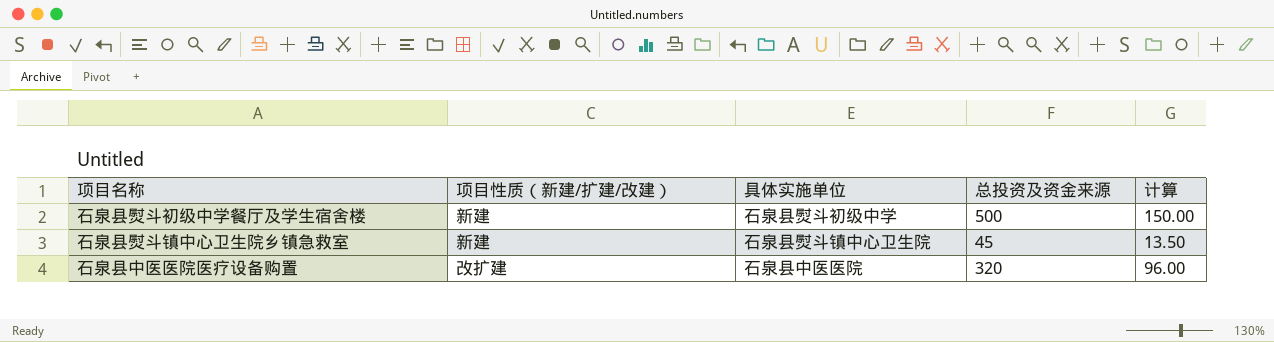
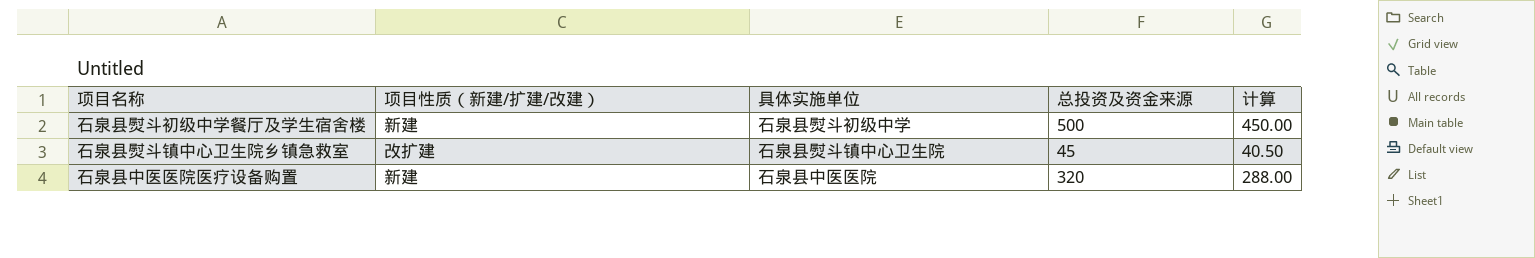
column 计算 | formula: [总投资及资金来源] * 0.3 -> [总投资及资金来源] * 0.9
石泉县熨斗镇中心卫生院乡镇急救室 | 项目性质（新建/扩建/改建）: 新建 -> 改扩建
石泉县中医医院医疗设备购置 | 项目性质（新建/扩建/改建）: 改扩建 -> 新建

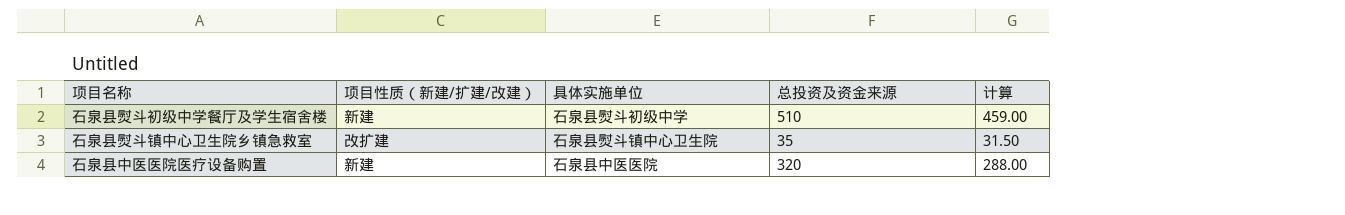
石泉县熨斗初级中学餐厅及学生宿舍楼 | 总投资及资金来源: 500 -> 510
石泉县熨斗初级中学餐厅及学生宿舍楼 | 计算: 450.00 -> 459.00
石泉县熨斗镇中心卫生院乡镇急救室 | 总投资及资金来源: 45 -> 35
石泉县熨斗镇中心卫生院乡镇急救室 | 计算: 40.50 -> 31.50

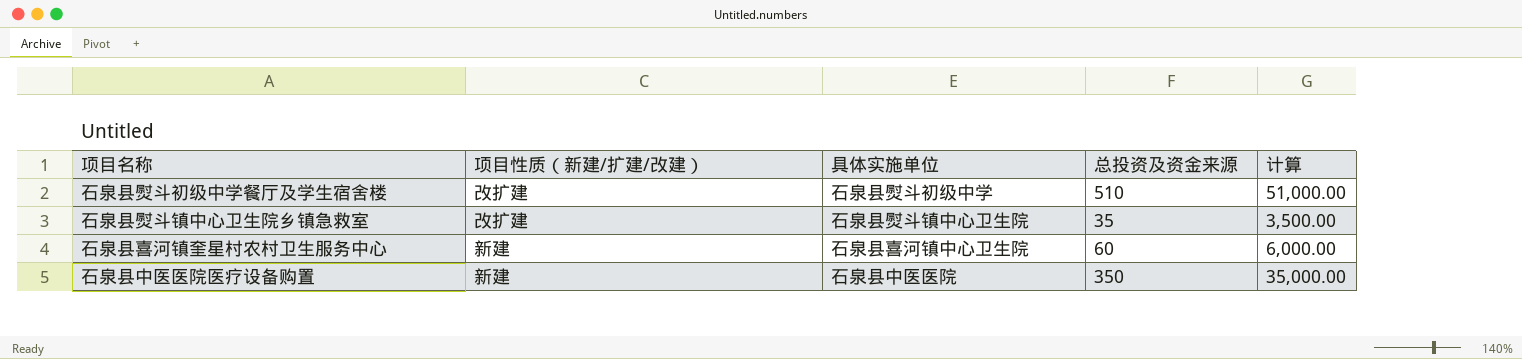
column 计算 | formula: [总投资及资金来源] * 0.9 -> [总投资及资金来源] * 100
石泉县熨斗初级中学餐厅及学生宿舍楼 | 项目性质（新建/扩建/改建）: 新建 -> 改扩建
row 石泉县喜河镇奎星村农村卫生服务中心: none -> 新建 | 石泉县喜河镇中心卫生院 | 60 | 6,000.00
石泉县中医医院医疗设备购置 | 总投资及资金来源: 320 -> 350

